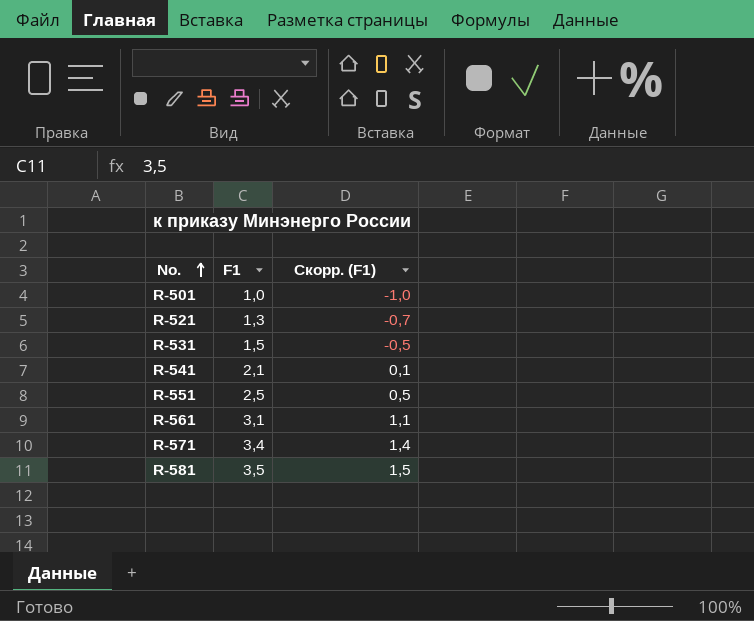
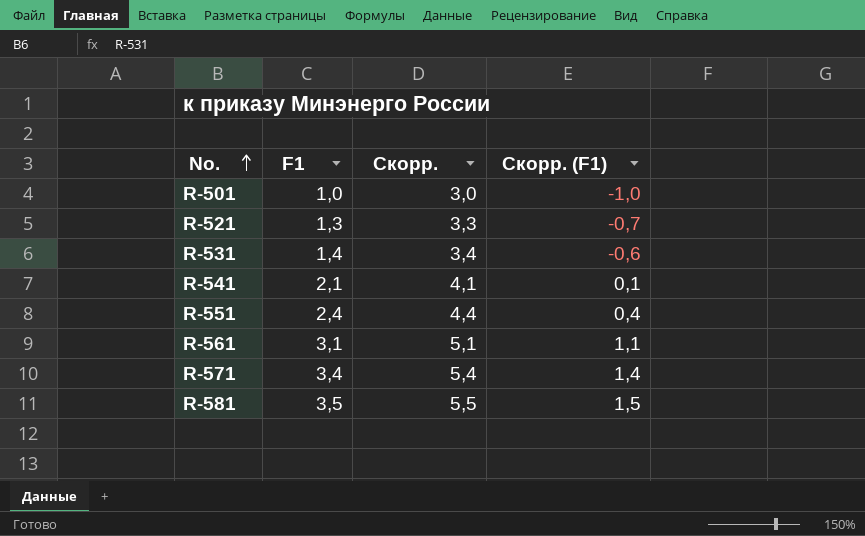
column Скорр. | formula: none -> [F1] + 2
R-531 | F1: 1,5 -> 1,4
R-531 | Скорр. (F1): -0,5 -> -0,6
R-551 | F1: 2,5 -> 2,4
R-551 | Скорр. (F1): 0,5 -> 0,4

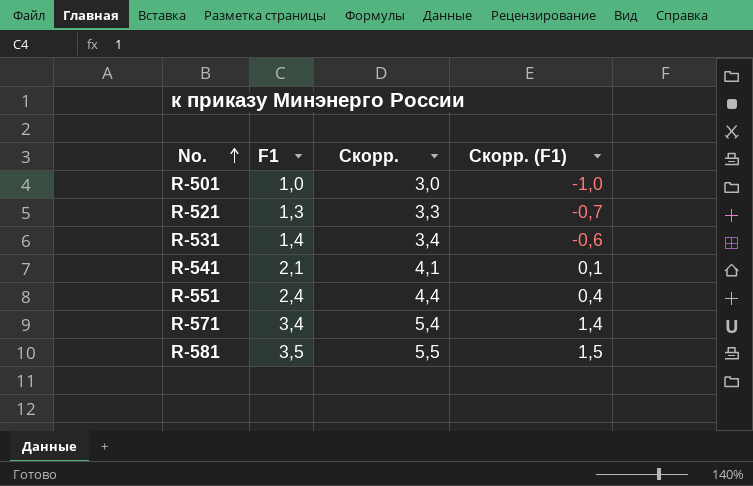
row R-561: 3,1 | 5,1 | 1,1 -> none

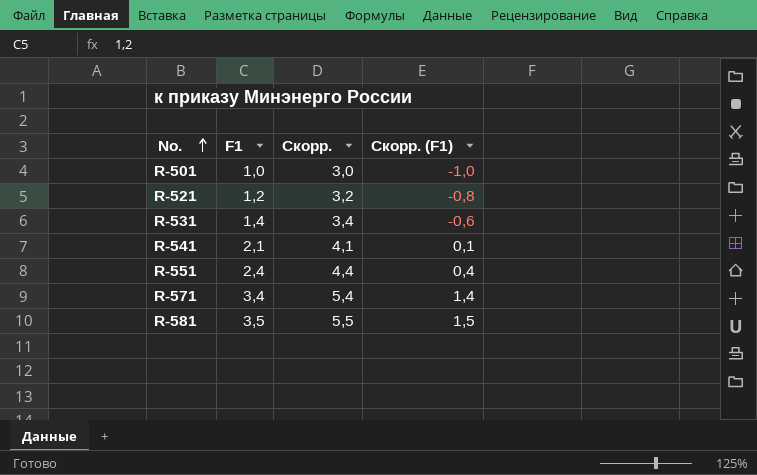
R-521 | F1: 1,3 -> 1,2
R-521 | Скорр.: 3,3 -> 3,2
R-521 | Скорр. (F1): -0,7 -> -0,8

